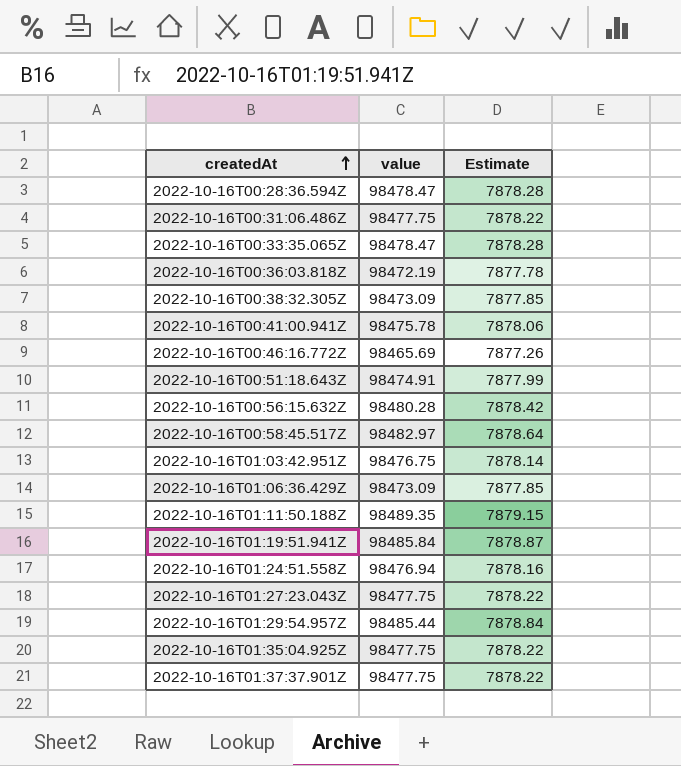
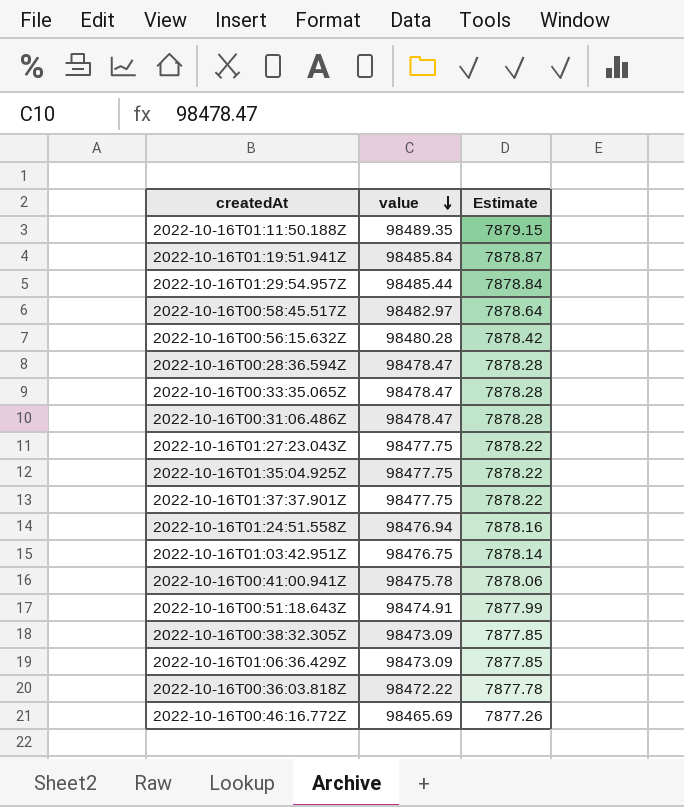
row order: createdAt ascending -> value descending
2022-10-16T00:31:06.486Z | value: 98477.75 -> 98478.47
2022-10-16T00:31:06.486Z | Estimate: 7878.22 -> 7878.28
2022-10-16T00:36:03.818Z | value: 98472.19 -> 98472.22

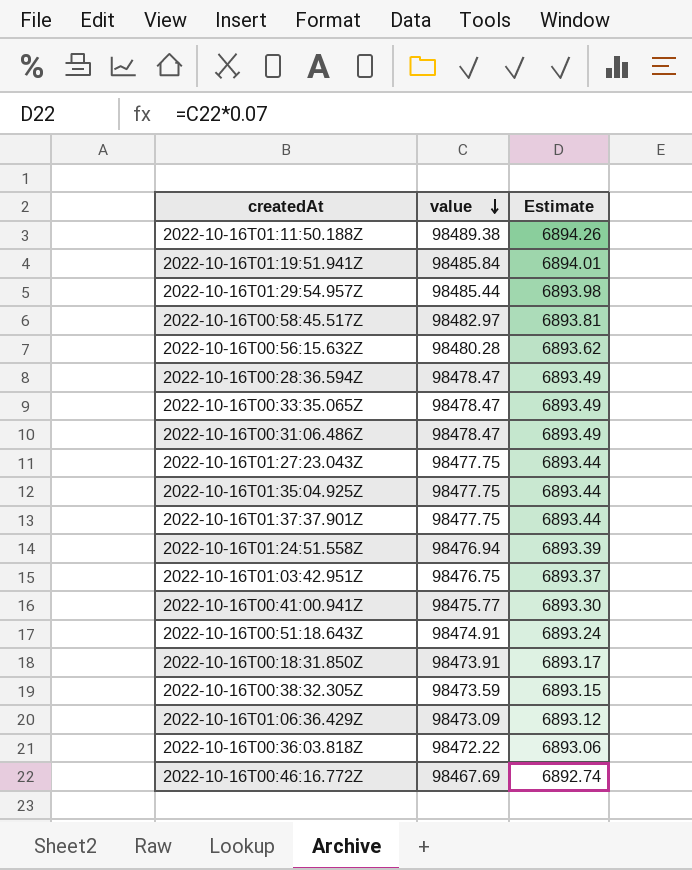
column Estimate | formula: [value] * 0.08 -> [value] * 0.07
2022-10-16T01:11:50.188Z | value: 98489.35 -> 98489.38
2022-10-16T00:41:00.941Z | value: 98475.78 -> 98475.77
row 2022-10-16T00:18:31.850Z: none -> 98473.91 | 6893.17
2022-10-16T00:38:32.305Z | value: 98473.09 -> 98473.59
2022-10-16T00:46:16.772Z | value: 98465.69 -> 98467.69

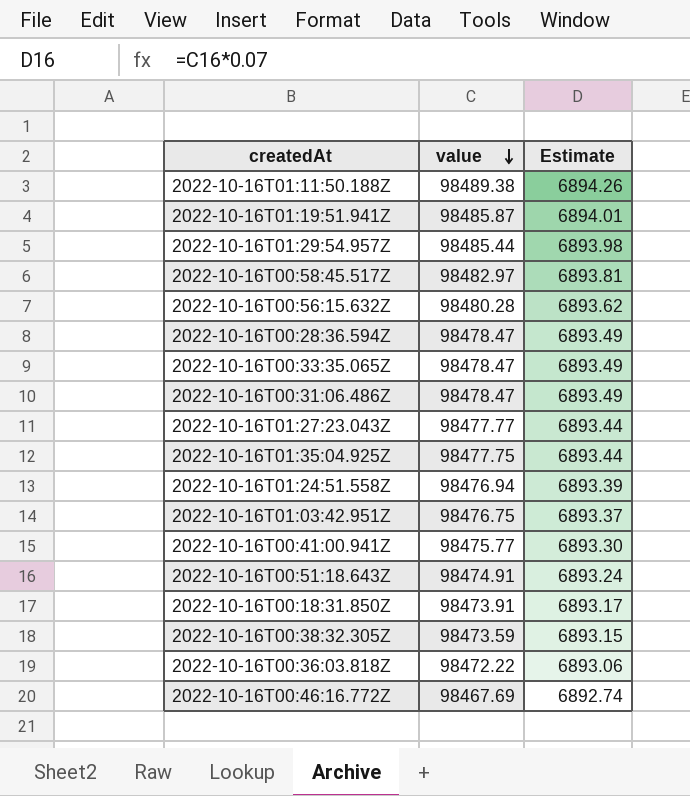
row 2022-10-16T01:37:37.901Z: 98477.75 | 6893.44 -> none
row 2022-10-16T01:06:36.429Z: 98473.09 | 6893.12 -> none
2022-10-16T01:19:51.941Z | value: 98485.84 -> 98485.87
2022-10-16T01:27:23.043Z | value: 98477.75 -> 98477.77

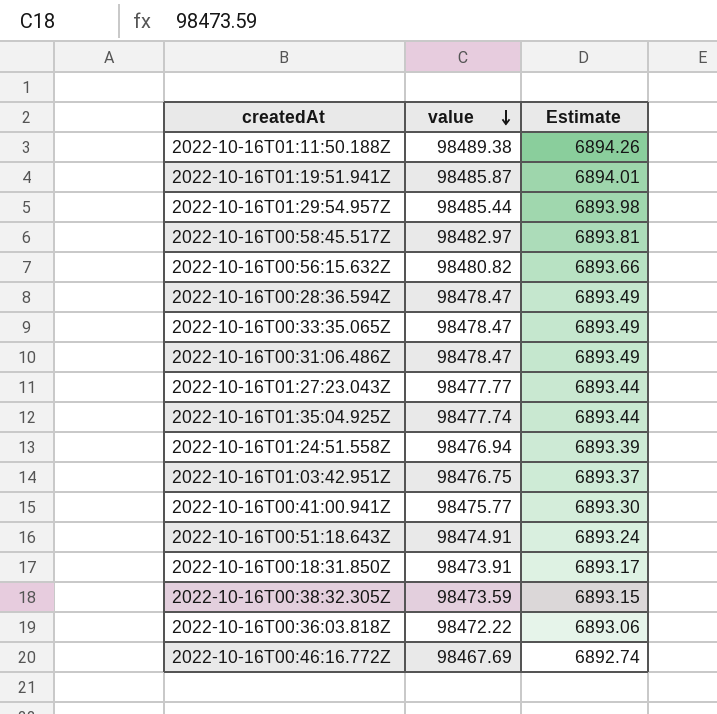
2022-10-16T00:56:15.632Z | value: 98480.28 -> 98480.82
2022-10-16T00:56:15.632Z | Estimate: 6893.62 -> 6893.66
2022-10-16T01:35:04.925Z | value: 98477.75 -> 98477.74

